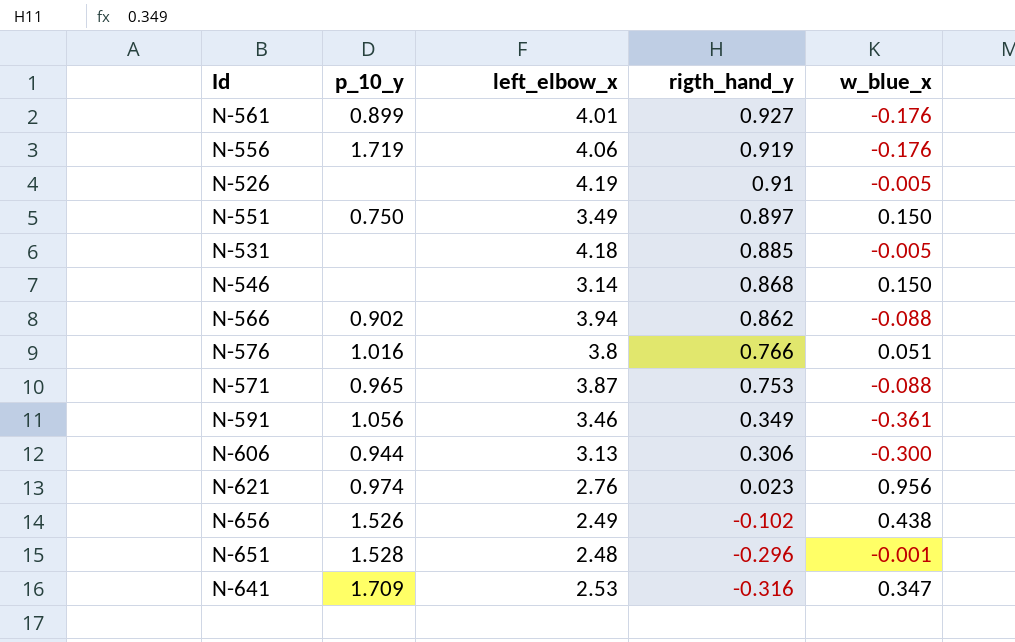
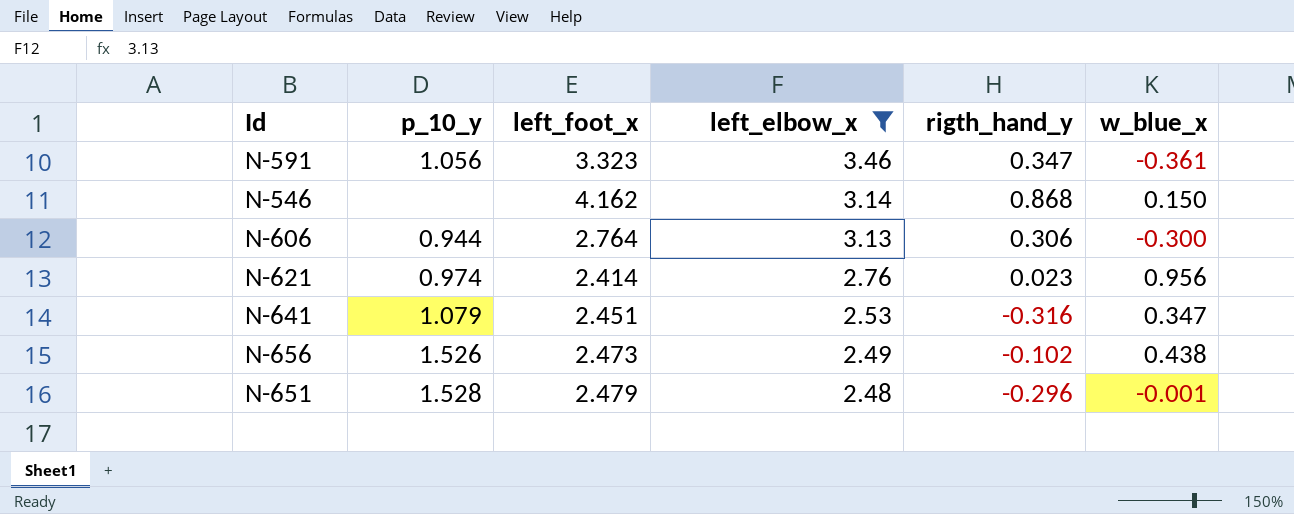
filter: none -> left_elbow_x <= 3.46
row order: rigth_hand_y descending -> left_elbow_x descending
column left_foot_x | position: none -> 3
N-591 | rigth_hand_y: 0.349 -> 0.347
N-641 | p_10_y: 1.709 -> 1.079

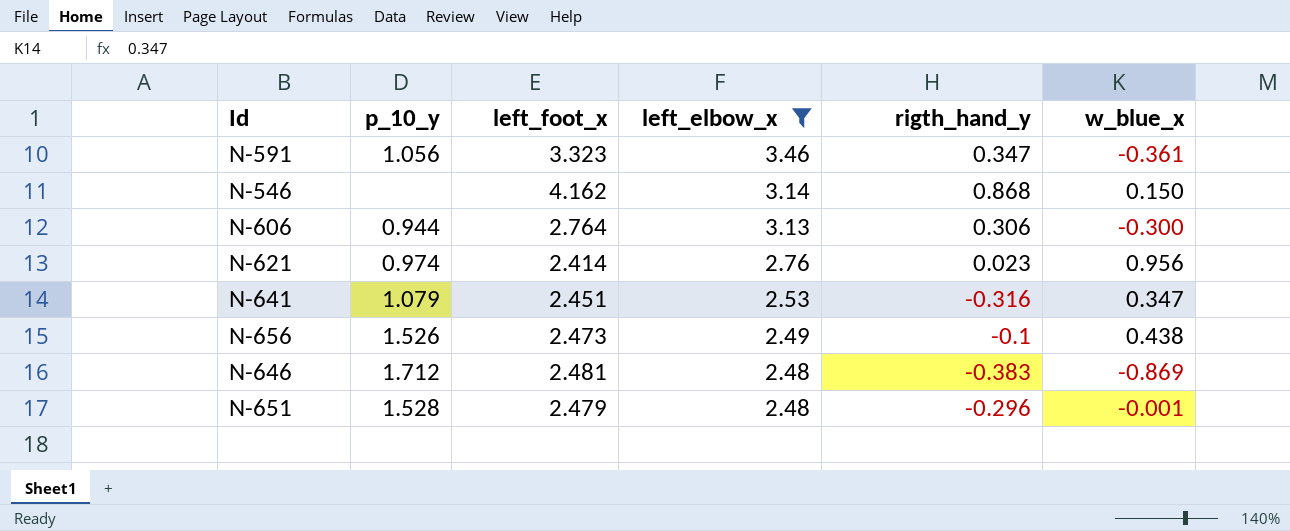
N-656 | rigth_hand_y: -0.102 -> -0.1
row N-646: none -> 1.712 | 2.481 | 2.48 | -0.383 | -0.869

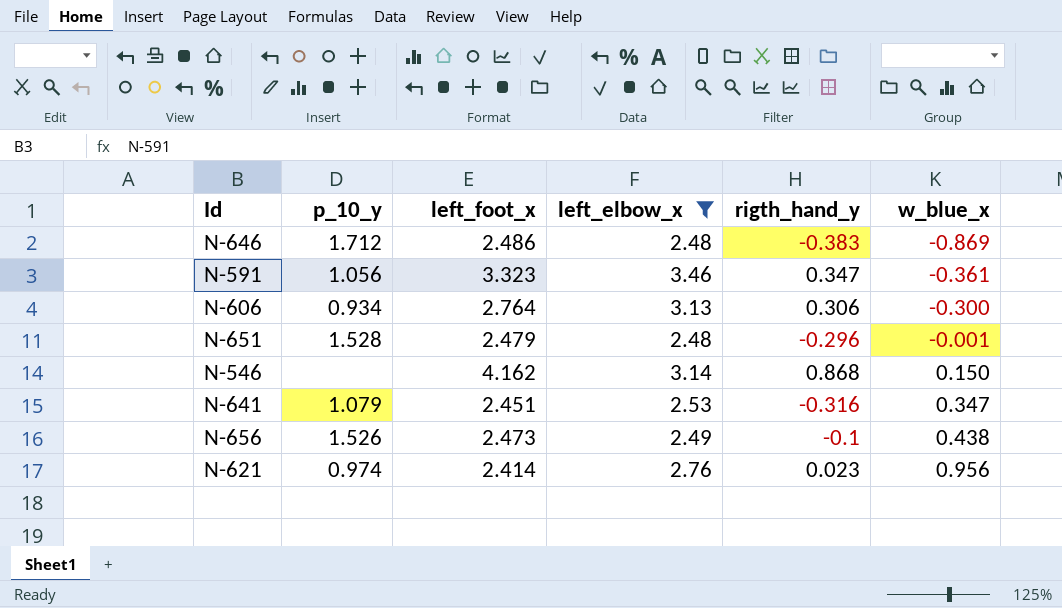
row order: left_elbow_x descending -> w_blue_x ascending
N-646 | left_foot_x: 2.481 -> 2.486
N-606 | p_10_y: 0.944 -> 0.934

